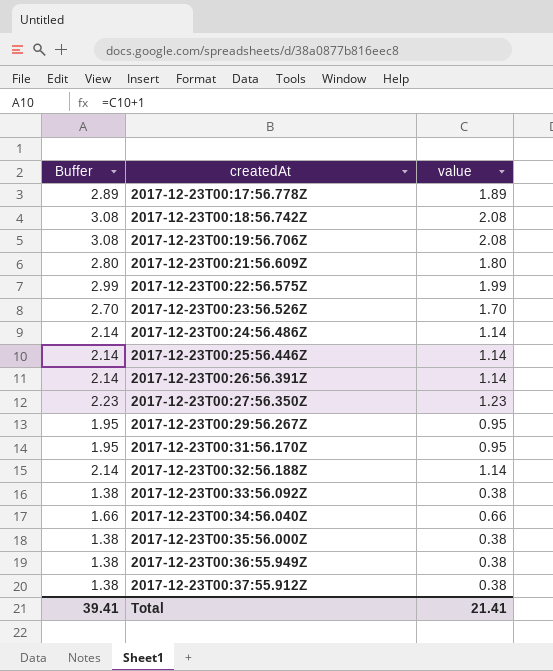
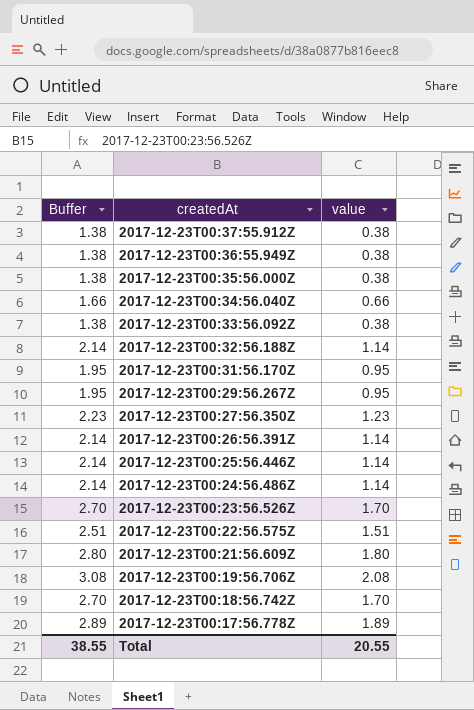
row order: createdAt ascending -> createdAt descending
2017-12-23T00:22:56.575Z | Buffer: 2.99 -> 2.51
2017-12-23T00:22:56.575Z | value: 1.99 -> 1.51
2017-12-23T00:18:56.742Z | Buffer: 3.08 -> 2.70
2017-12-23T00:18:56.742Z | value: 2.08 -> 1.70
Total | Buffer: 39.41 -> 38.55
Total | value: 21.41 -> 20.55

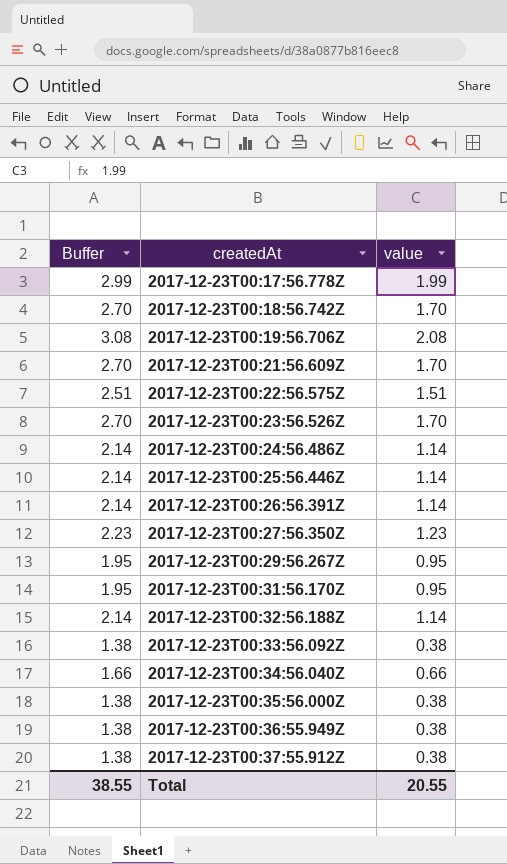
row order: createdAt descending -> createdAt ascending
2017-12-23T00:17:56.778Z | Buffer: 2.89 -> 2.99
2017-12-23T00:17:56.778Z | value: 1.89 -> 1.99
2017-12-23T00:21:56.609Z | Buffer: 2.80 -> 2.70
2017-12-23T00:21:56.609Z | value: 1.80 -> 1.70

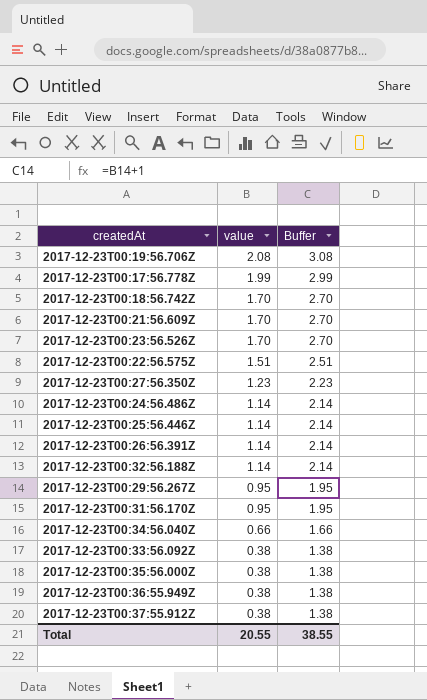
row order: createdAt ascending -> value descending
column Buffer | position: 1 -> 3

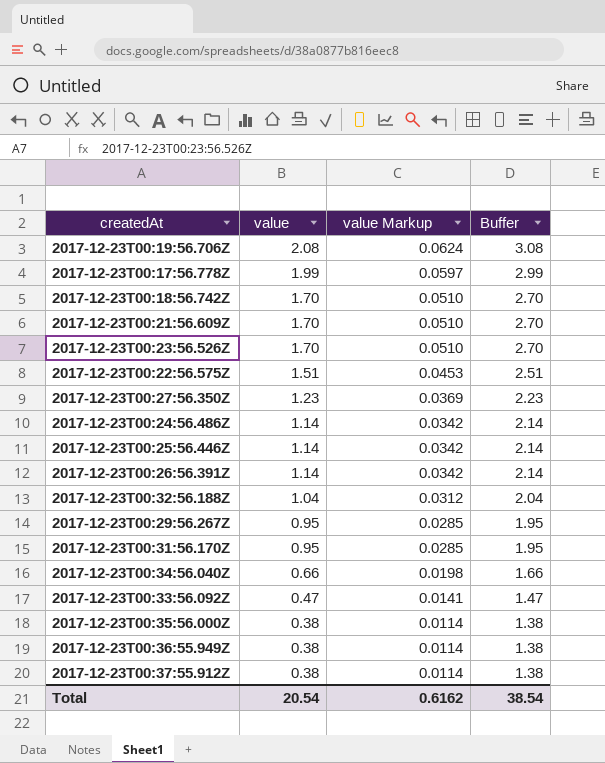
column value Markup | formula: none -> [value] * 0.03
2017-12-23T00:32:56.188Z | value: 1.14 -> 1.04
2017-12-23T00:32:56.188Z | Buffer: 2.14 -> 2.04
2017-12-23T00:33:56.092Z | value: 0.38 -> 0.47
2017-12-23T00:33:56.092Z | Buffer: 1.38 -> 1.47
Total | value: 20.55 -> 20.54
Total | Buffer: 38.55 -> 38.54

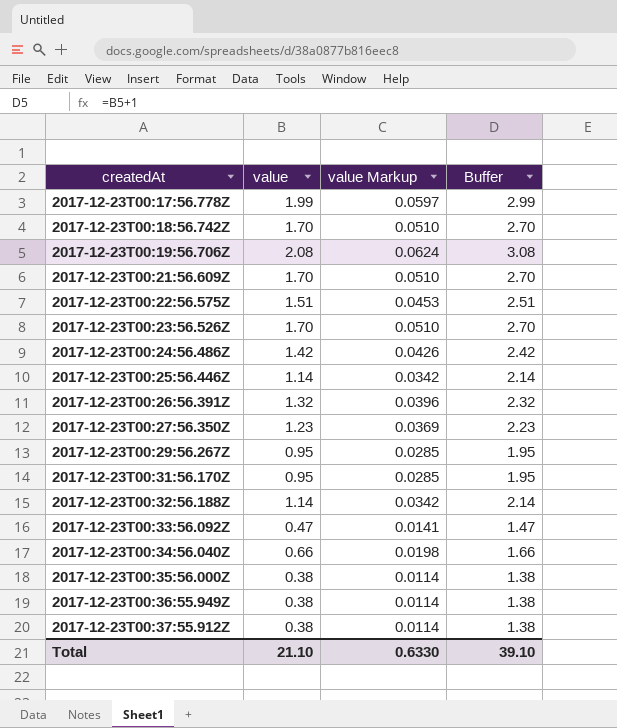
row order: value descending -> createdAt ascending
2017-12-23T00:24:56.486Z | value: 1.14 -> 1.42
2017-12-23T00:24:56.486Z | value Markup: 0.0342 -> 0.0426
2017-12-23T00:24:56.486Z | Buffer: 2.14 -> 2.42
2017-12-23T00:26:56.391Z | value: 1.14 -> 1.32
2017-12-23T00:26:56.391Z | value Markup: 0.0342 -> 0.0396
2017-12-23T00:26:56.391Z | Buffer: 2.14 -> 2.32
2017-12-23T00:32:56.188Z | value: 1.04 -> 1.14
2017-12-23T00:32:56.188Z | value Markup: 0.0312 -> 0.0342
2017-12-23T00:32:56.188Z | Buffer: 2.04 -> 2.14
Total | value: 20.54 -> 21.10
Total | value Markup: 0.6162 -> 0.6330
Total | Buffer: 38.54 -> 39.10

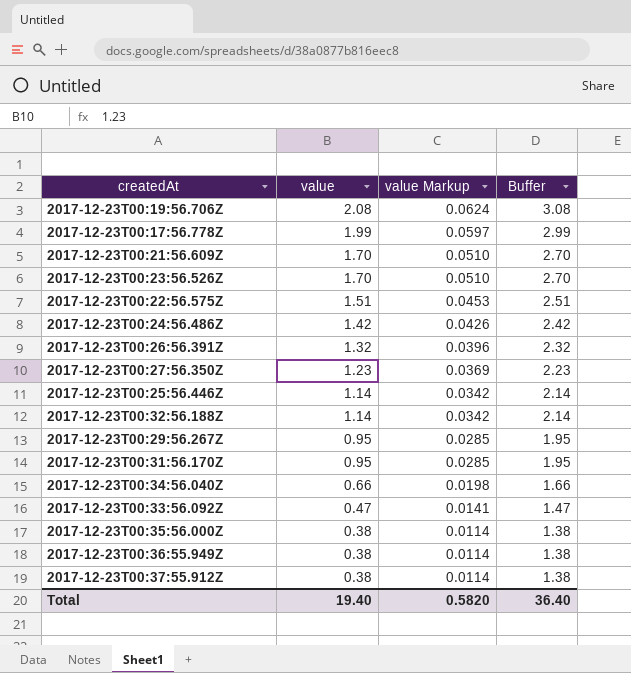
row order: createdAt ascending -> value descending
row 2017-12-23T00:18:56.742Z: 1.70 | 0.0510 | 2.70 -> none
Total | value: 21.10 -> 19.40
Total | value Markup: 0.6330 -> 0.5820
Total | Buffer: 39.10 -> 36.40

